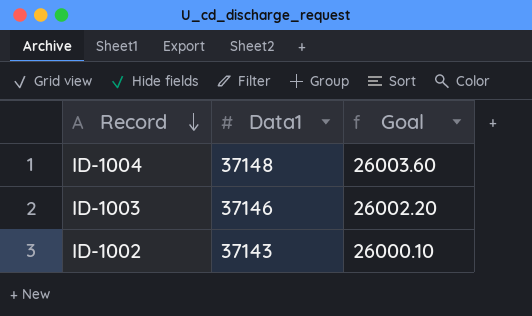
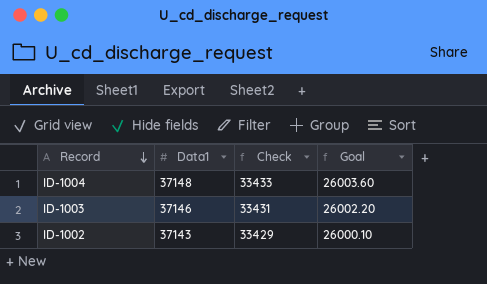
column Check | formula: none -> [Data1] * 0.9

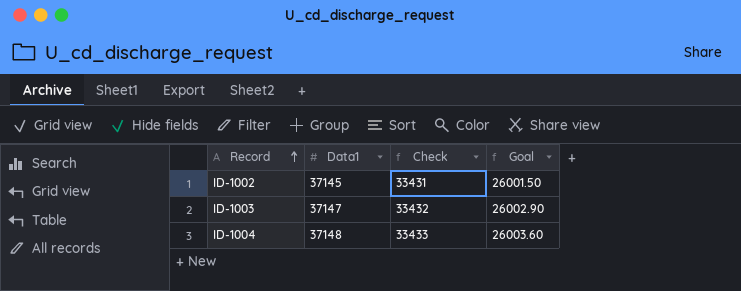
row order: Record descending -> Record ascending
ID-1002 | Data1: 37143 -> 37145
ID-1002 | Check: 33429 -> 33431
ID-1002 | Goal: 26000.10 -> 26001.50
ID-1003 | Data1: 37146 -> 37147
ID-1003 | Check: 33431 -> 33432
ID-1003 | Goal: 26002.20 -> 26002.90

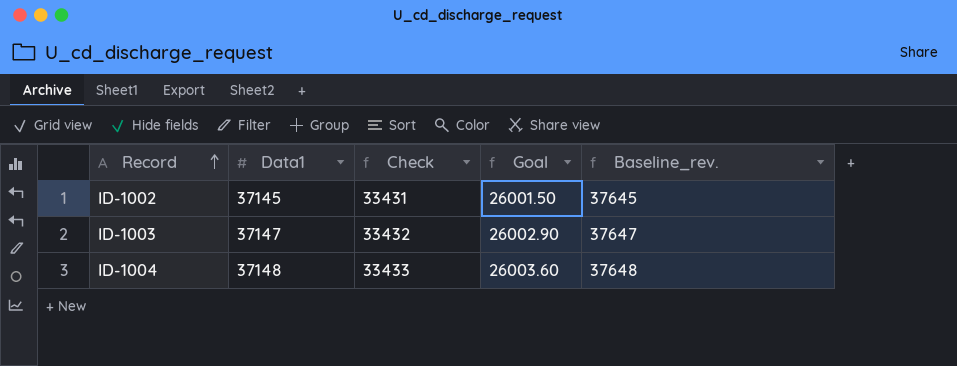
column Baseline_rev. | formula: none -> [Data1] + 500

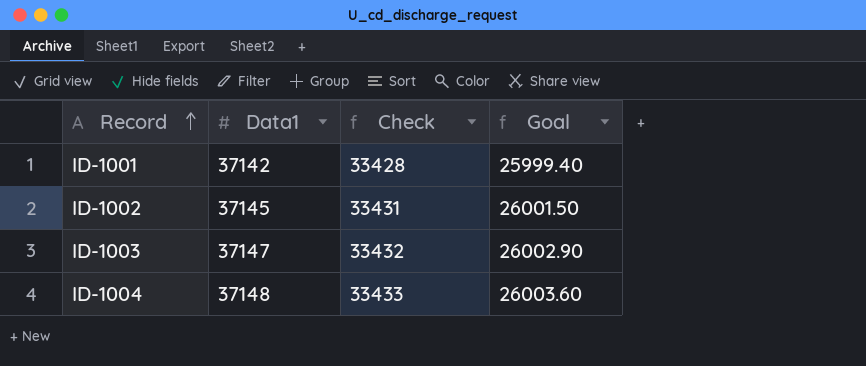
column Baseline_rev. | formula: [Data1] + 500 -> none
row ID-1001: none -> 37142 | 33428 | 25999.40

